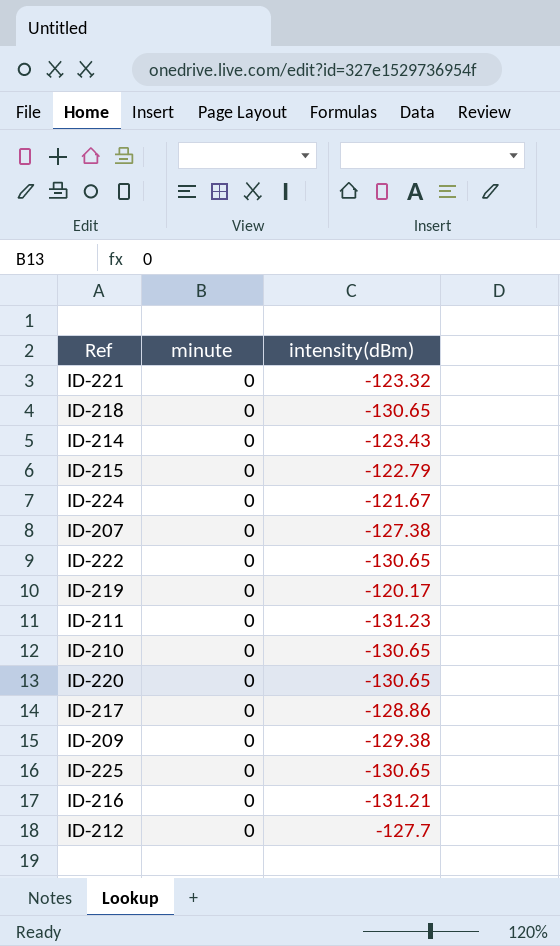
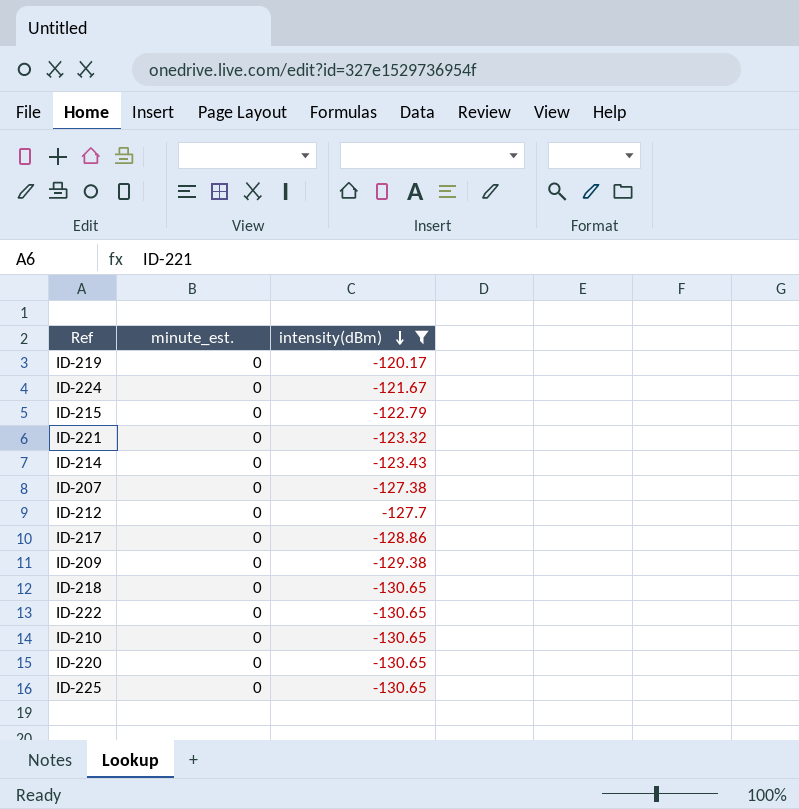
filter: none -> intensity(dBm) >= -130.65
row order: none -> intensity(dBm) descending
column name: minute -> minute_est.

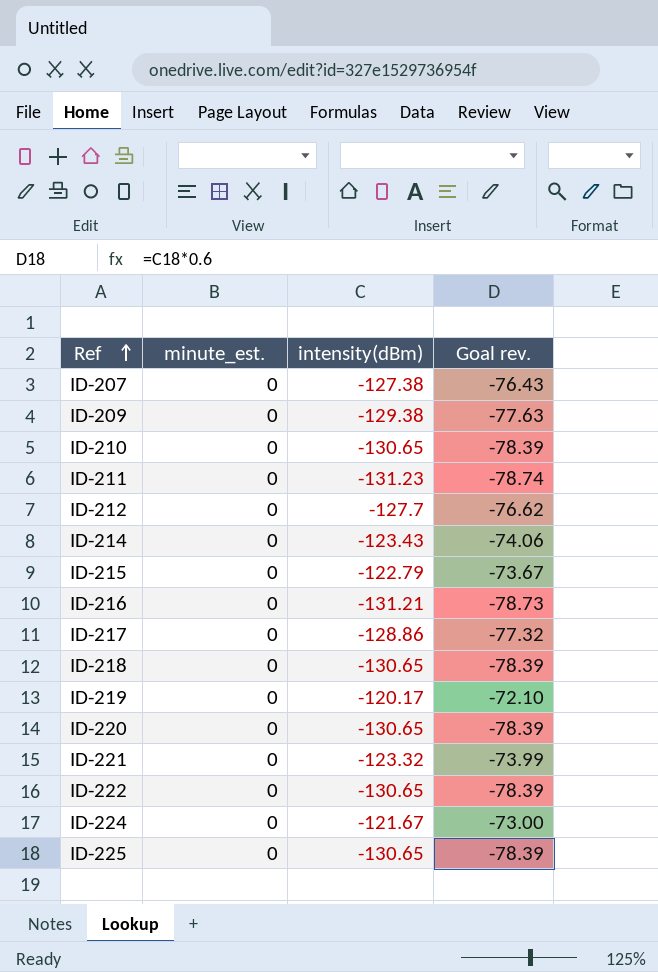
filter: intensity(dBm) >= -130.65 -> none
row order: intensity(dBm) descending -> Ref ascending
column Goal rev. | formula: none -> [intensity(dBm)] * 0.6

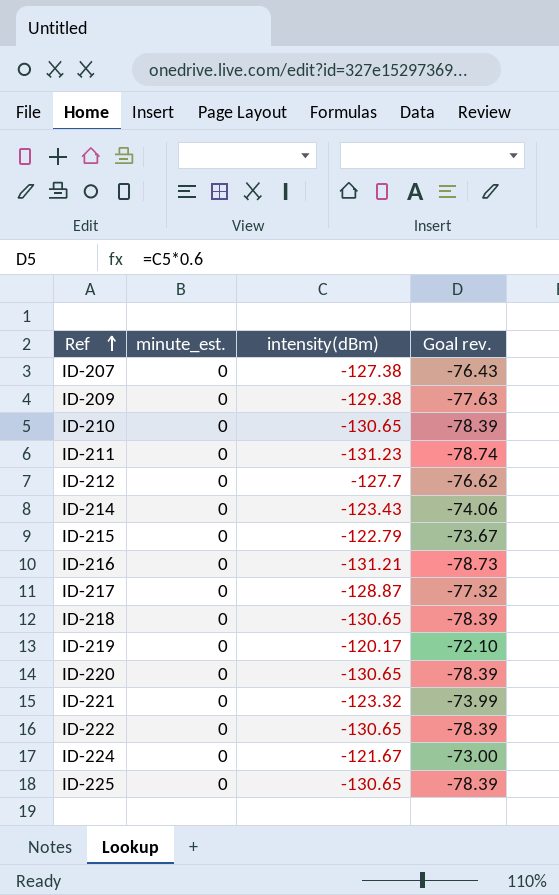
ID-217 | intensity(dBm): -128.86 -> -128.87

